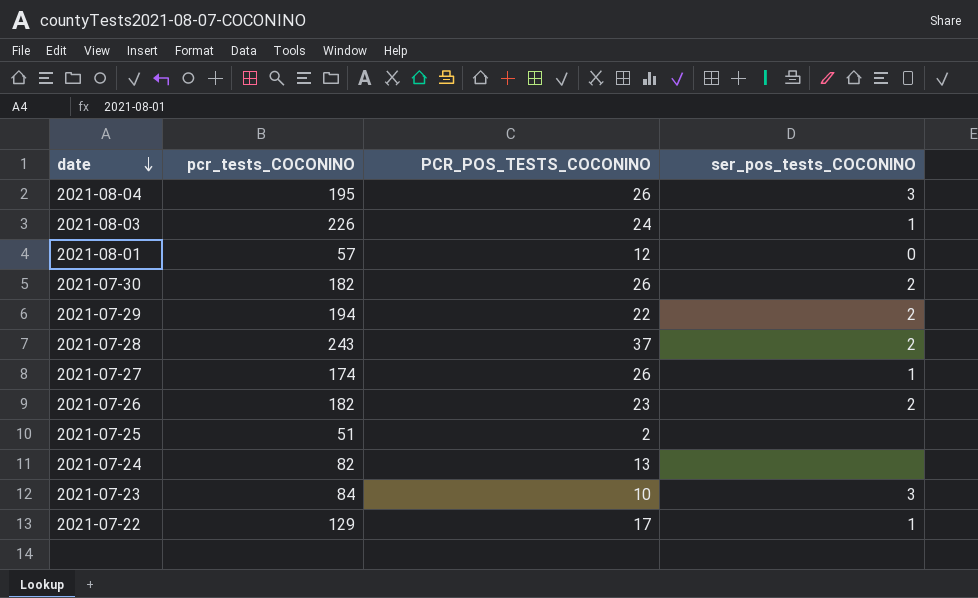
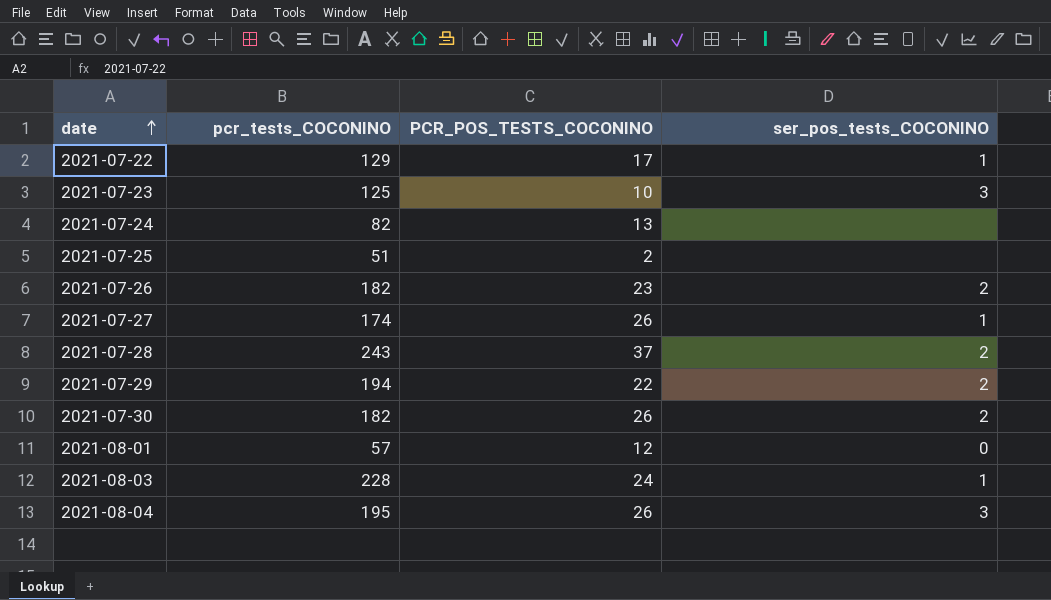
row order: date descending -> date ascending
2021-07-23 | pcr_tests_COCONINO: 84 -> 125
2021-08-03 | pcr_tests_COCONINO: 226 -> 228

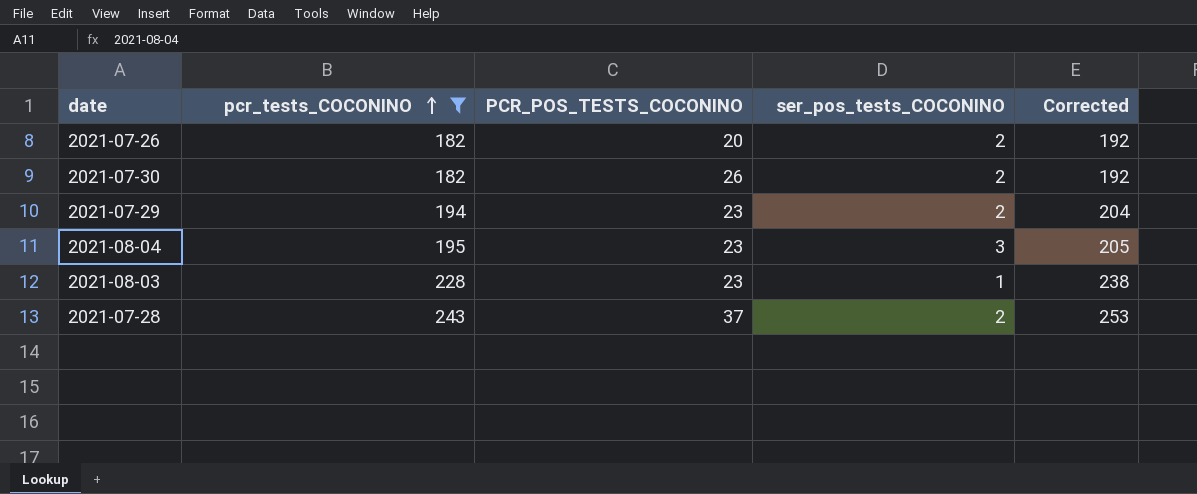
filter: none -> pcr_tests_COCONINO >= 182
row order: date ascending -> pcr_tests_COCONINO ascending
column Corrected | formula: none -> [pcr_tests_COCONINO] + 10
2021-07-26 | PCR_POS_TESTS_COCONINO: 23 -> 20
2021-07-29 | PCR_POS_TESTS_COCONINO: 22 -> 23
2021-08-04 | PCR_POS_TESTS_COCONINO: 26 -> 23
2021-08-03 | PCR_POS_TESTS_COCONINO: 24 -> 23

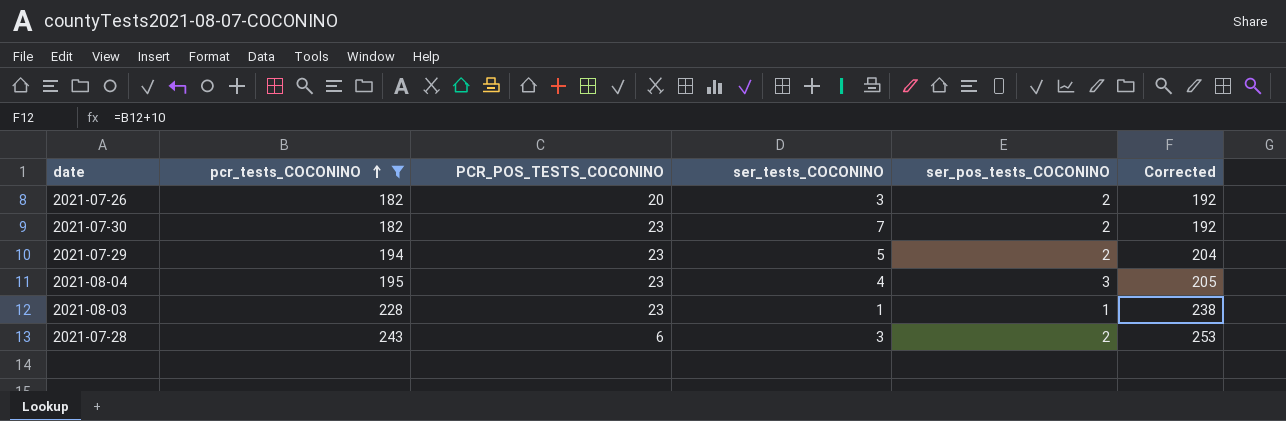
column ser_tests_COCONINO | position: none -> 4
2021-07-30 | PCR_POS_TESTS_COCONINO: 26 -> 23
2021-07-28 | PCR_POS_TESTS_COCONINO: 37 -> 6

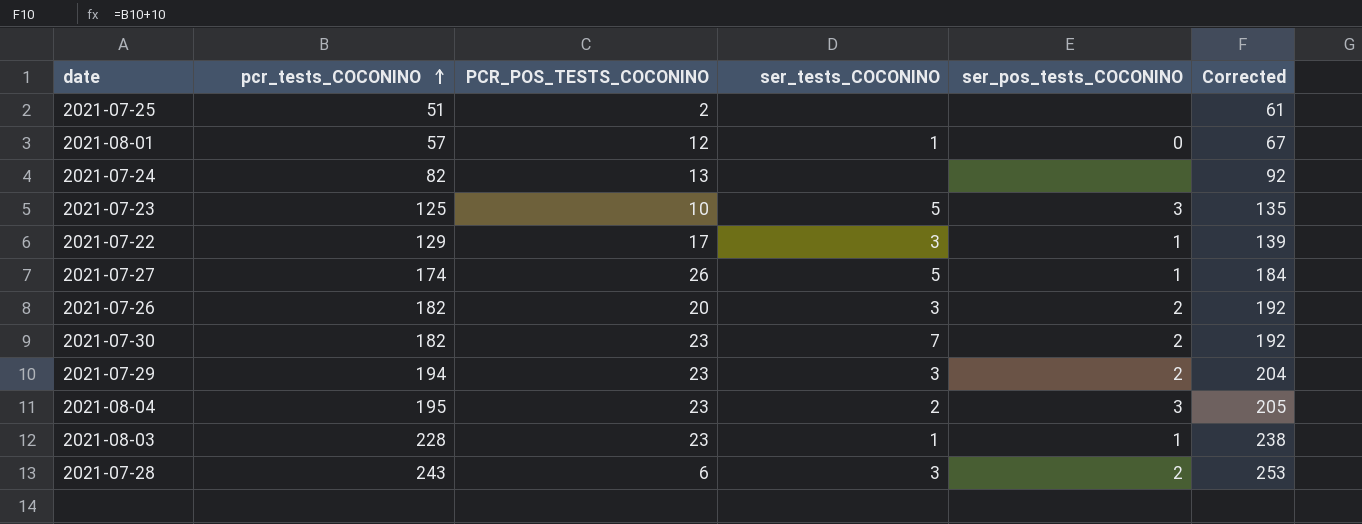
filter: pcr_tests_COCONINO >= 182 -> none
2021-07-29 | ser_tests_COCONINO: 5 -> 3
2021-08-04 | ser_tests_COCONINO: 4 -> 2

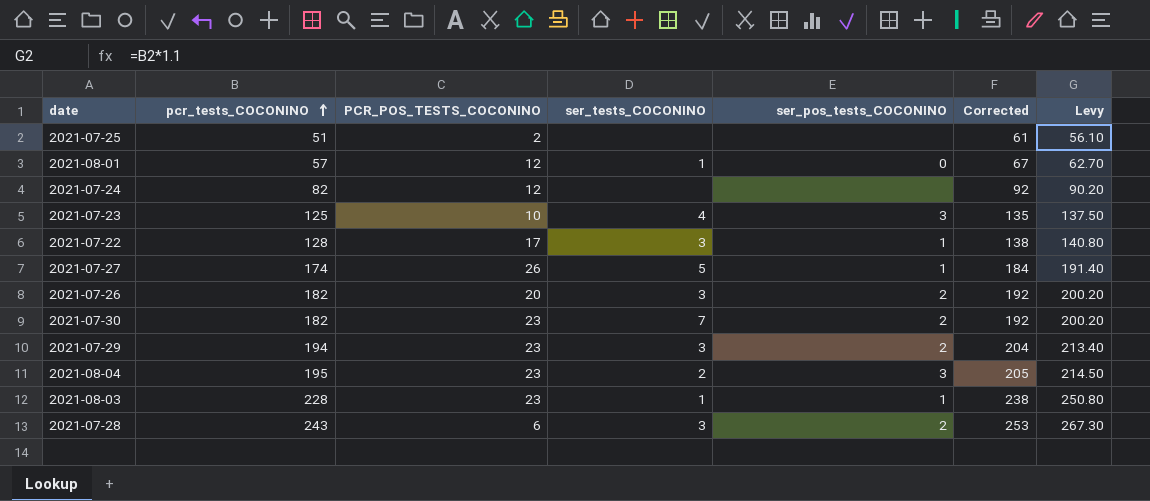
column Levy | formula: none -> [pcr_tests_COCONINO] * 1.1
2021-07-24 | PCR_POS_TESTS_COCONINO: 13 -> 12
2021-07-23 | ser_tests_COCONINO: 5 -> 4
2021-07-22 | pcr_tests_COCONINO: 129 -> 128
2021-07-22 | Corrected: 139 -> 138

